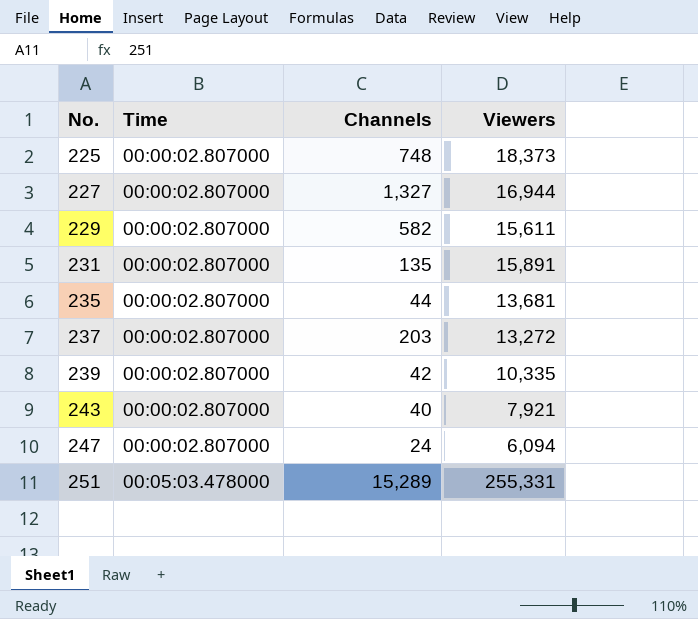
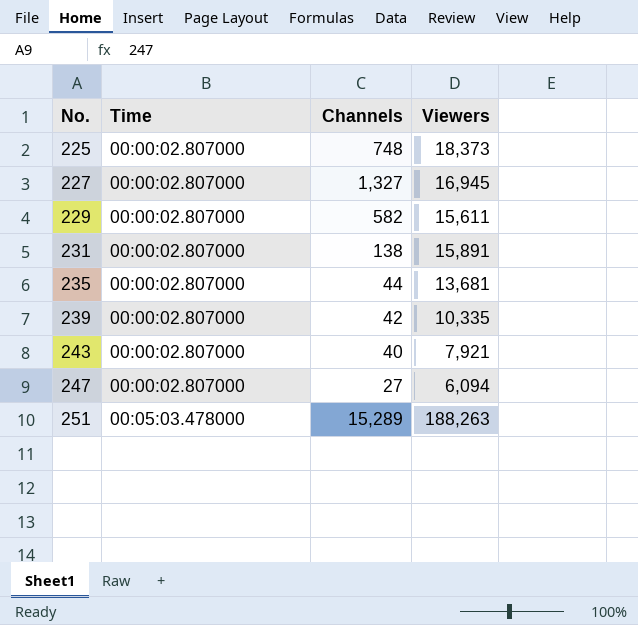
row 237: 00:00:02.807000 | 203 | 13,272 -> none
227 | Viewers: 16,944 -> 16,945
231 | Channels: 135 -> 138
247 | Channels: 24 -> 27
251 | Viewers: 255,331 -> 188,263

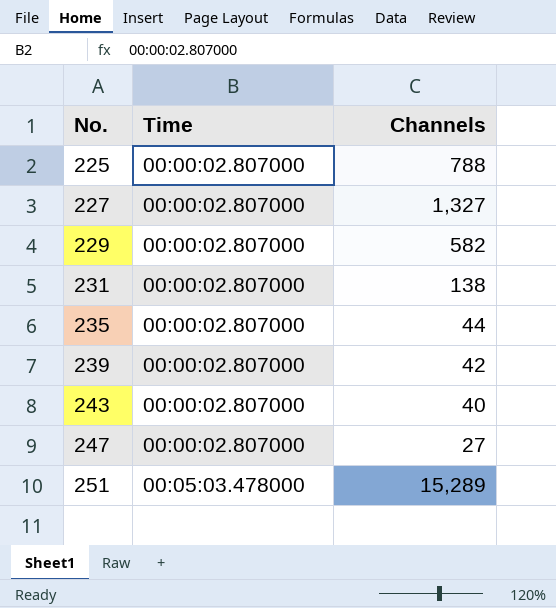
column Viewers | position: 4 -> none
225 | Channels: 748 -> 788

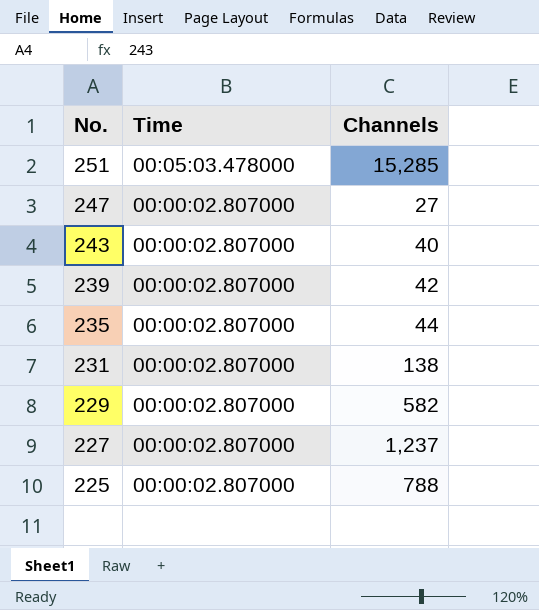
row order: No. ascending -> No. descending
251 | Channels: 15,289 -> 15,285
227 | Channels: 1,327 -> 1,237

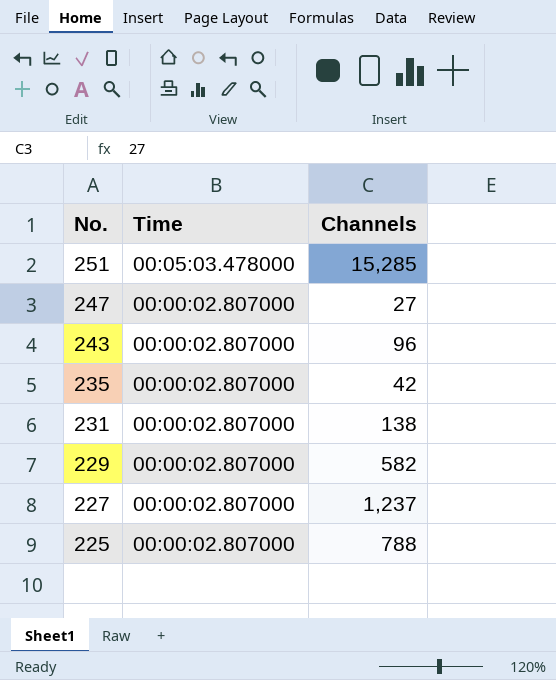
row 239: 00:00:02.807000 | 42 -> none
243 | Channels: 40 -> 96
235 | Channels: 44 -> 42

